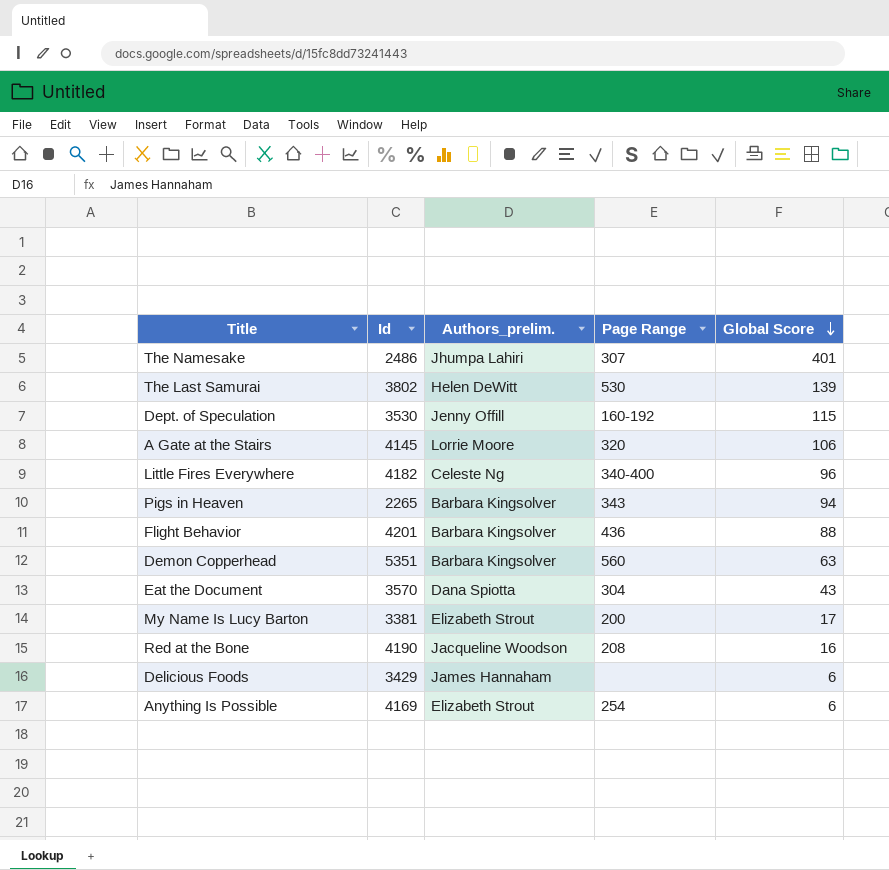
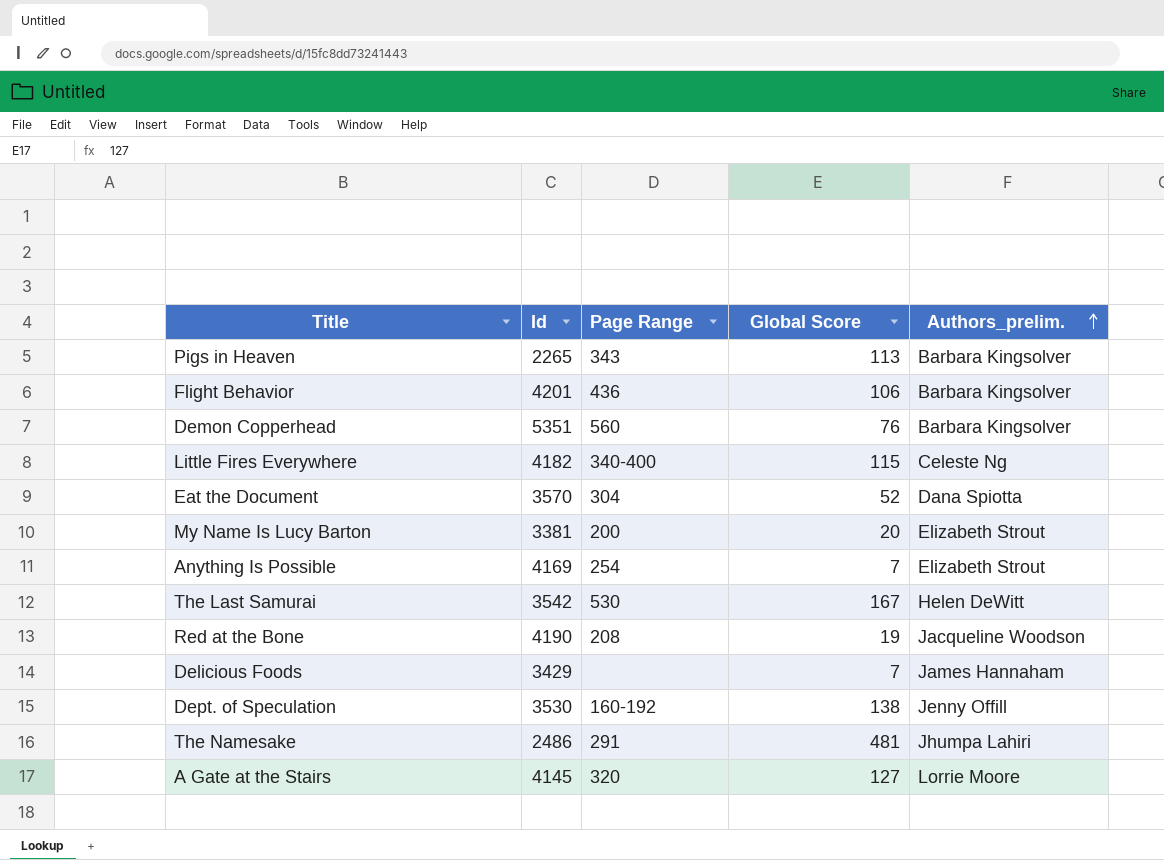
row order: Global Score descending -> Authors_prelim. ascending
column Authors_prelim. | position: 3 -> 5
Pigs in Heaven | Global Score: 94 -> 113
Flight Behavior | Global Score: 88 -> 106
Demon Copperhead | Global Score: 63 -> 76
Little Fires Everywhere | Global Score: 96 -> 115
Eat the Document | Global Score: 43 -> 52
My Name Is Lucy Barton | Global Score: 17 -> 20
Anything Is Possible | Global Score: 6 -> 7
The Last Samurai | Id: 3802 -> 3542
The Last Samurai | Global Score: 139 -> 167
Red at the Bone | Global Score: 16 -> 19
Delicious Foods | Global Score: 6 -> 7
Dept. of Speculation | Global Score: 115 -> 138
The Namesake | Page Range: 307 -> 291
The Namesake | Global Score: 401 -> 481
A Gate at the Stairs | Global Score: 106 -> 127

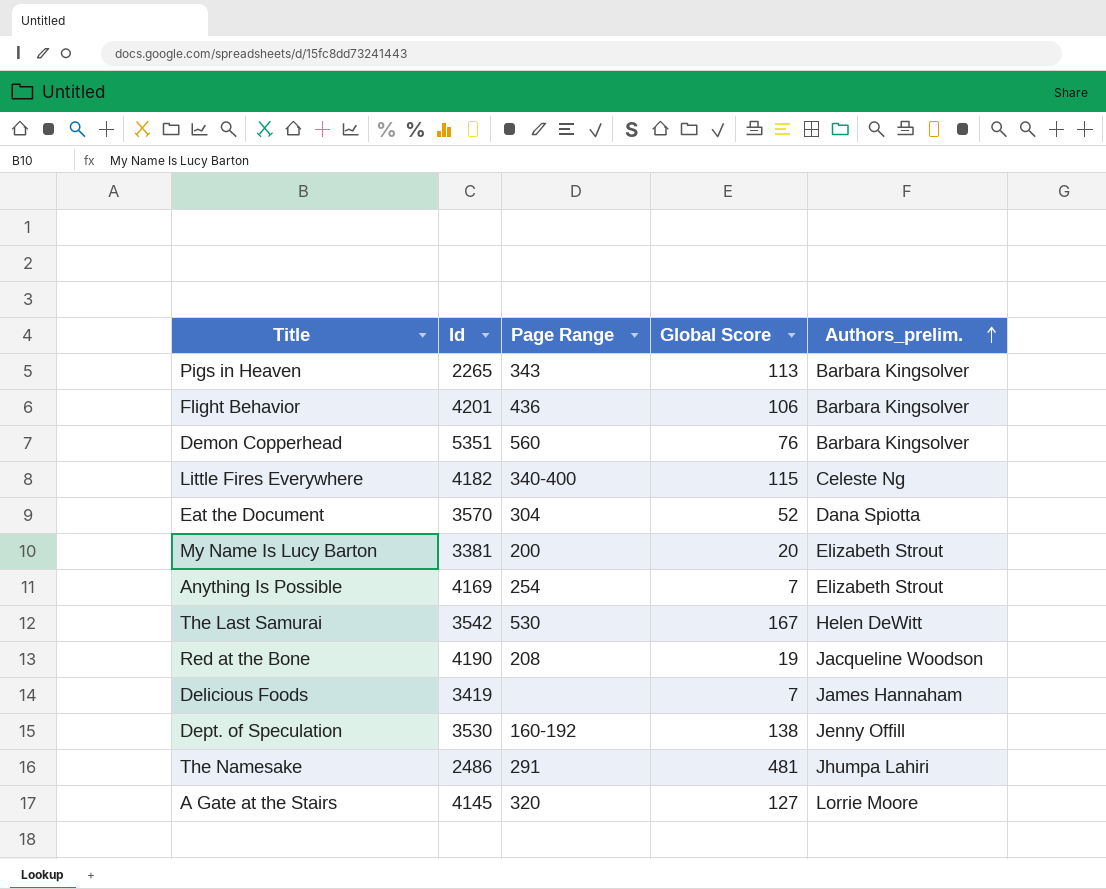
Delicious Foods | Id: 3429 -> 3419

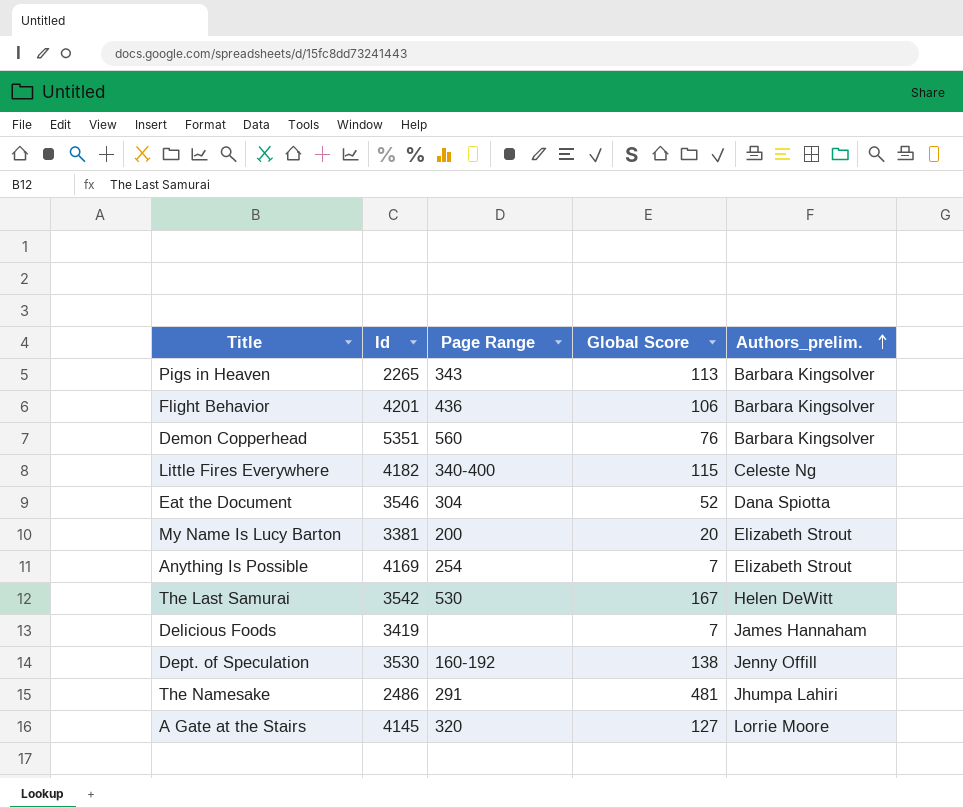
row Red at the Bone: 4190 | 208 | 19 | Jacqueline Woodson -> none
Eat the Document | Id: 3570 -> 3546

